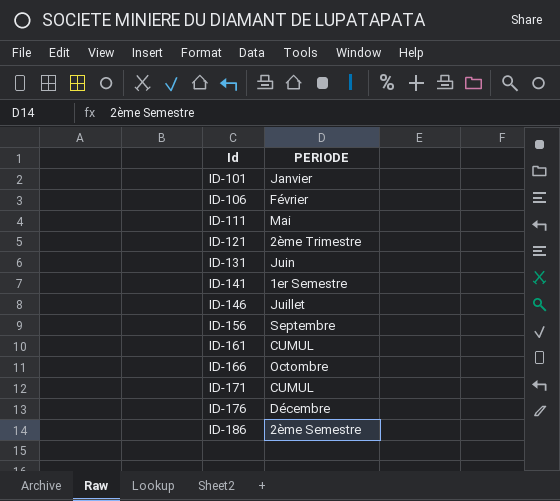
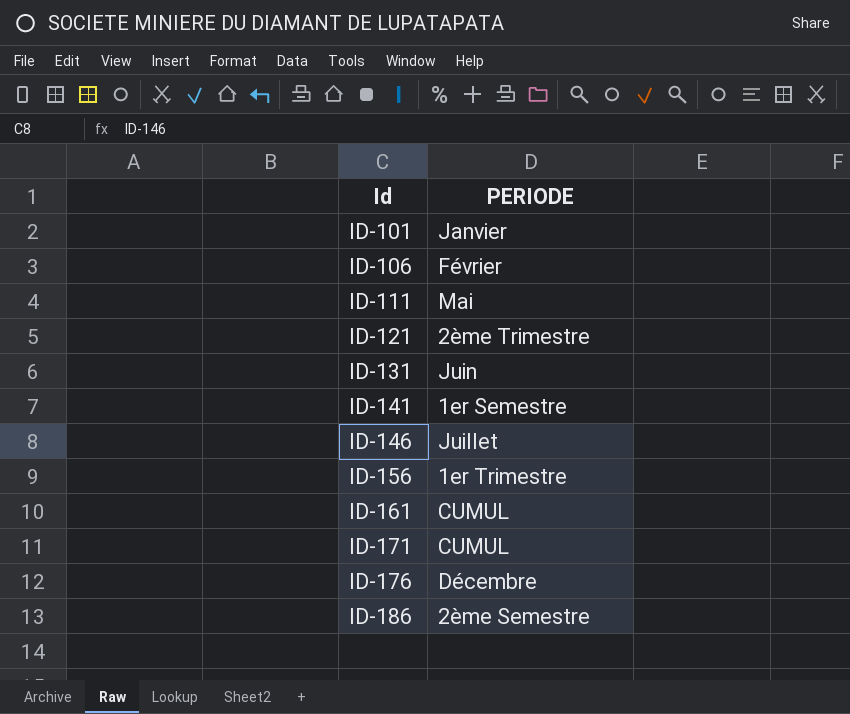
row ID-166: Octombre -> none
ID-156 | PERIODE: Septembre -> 1er Trimestre

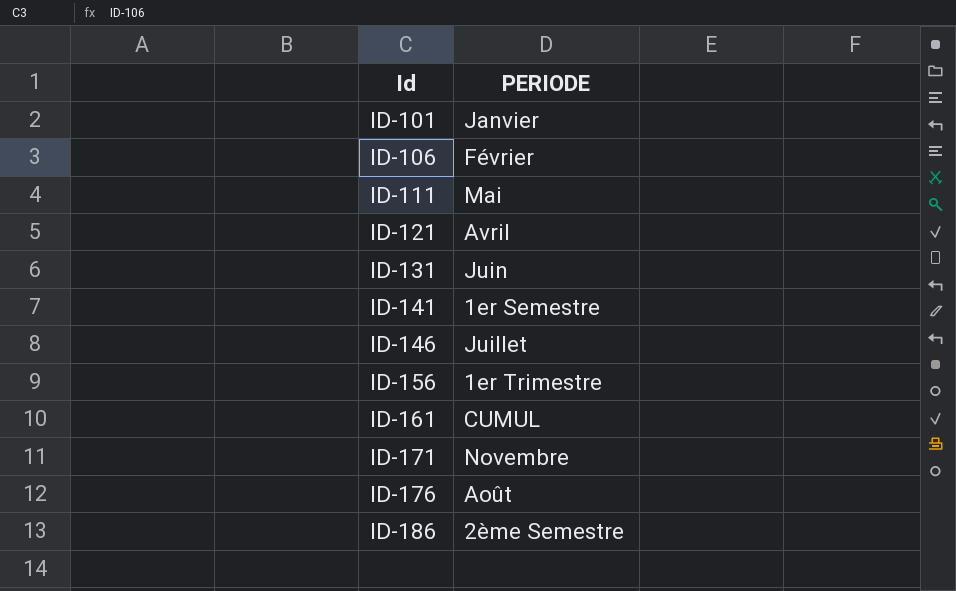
ID-121 | PERIODE: 2ème Trimestre -> Avril
ID-171 | PERIODE: CUMUL -> Novembre
ID-176 | PERIODE: Décembre -> Août

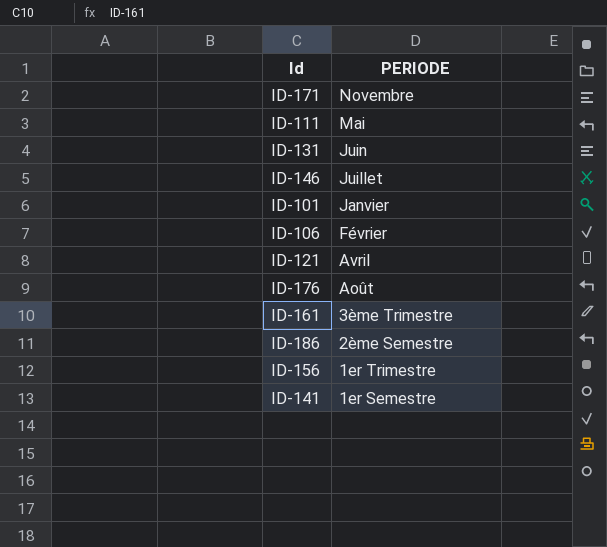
row order: Id ascending -> PERIODE descending
ID-161 | PERIODE: CUMUL -> 3ème Trimestre

